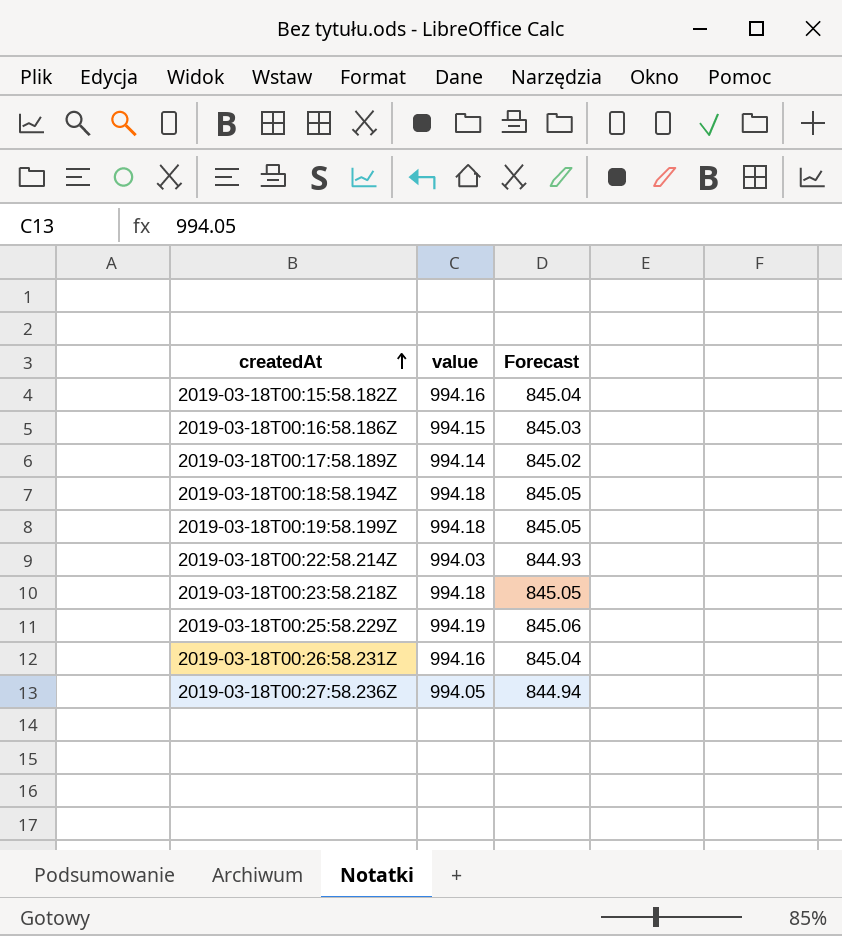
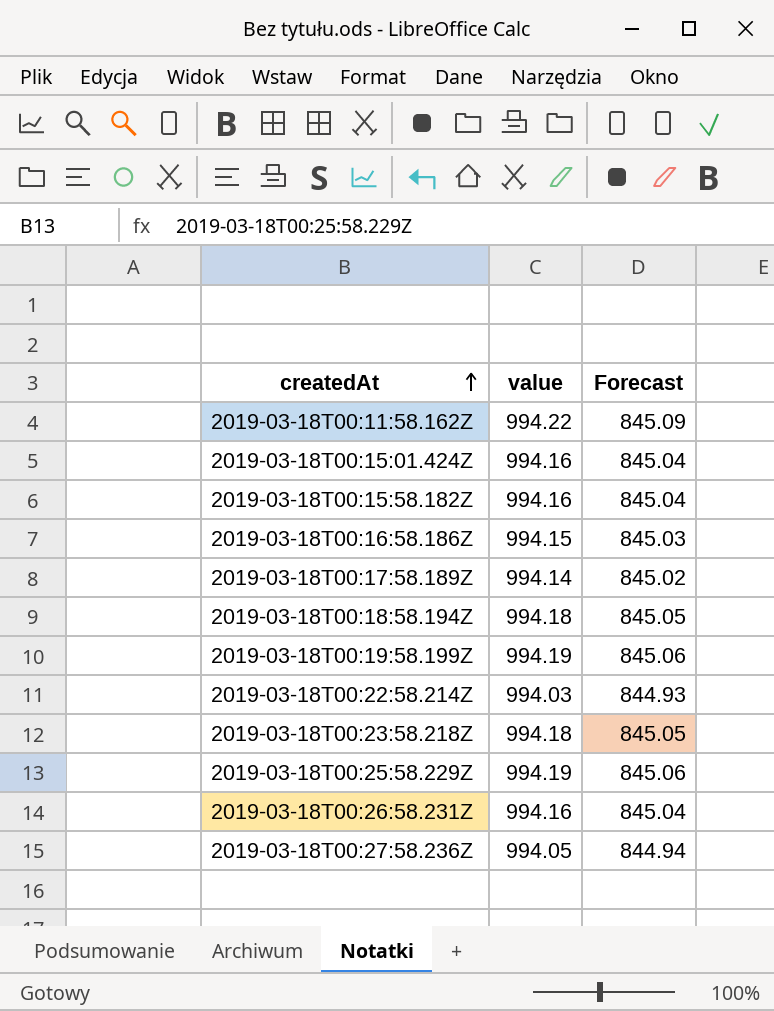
row 2019-03-18T00:11:58.162Z: none -> 994.22 | 845.09
row 2019-03-18T00:15:01.424Z: none -> 994.16 | 845.04
2019-03-18T00:19:58.199Z | value: 994.18 -> 994.19
2019-03-18T00:19:58.199Z | Forecast: 845.05 -> 845.06

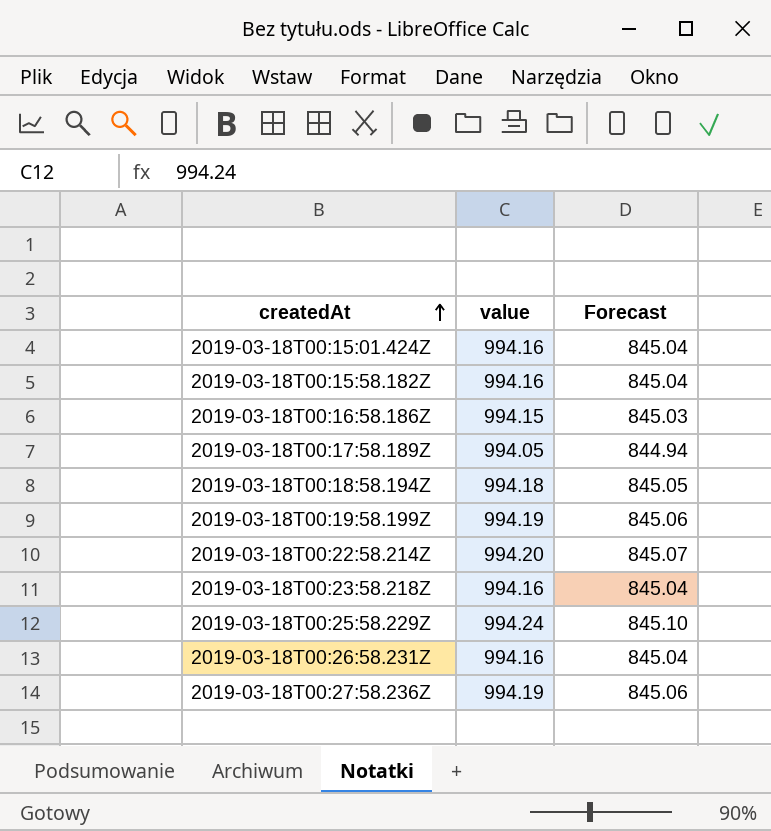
row 2019-03-18T00:11:58.162Z: 994.22 | 845.09 -> none
2019-03-18T00:17:58.189Z | value: 994.14 -> 994.05
2019-03-18T00:17:58.189Z | Forecast: 845.02 -> 844.94
2019-03-18T00:22:58.214Z | value: 994.03 -> 994.20
2019-03-18T00:22:58.214Z | Forecast: 844.93 -> 845.07
2019-03-18T00:23:58.218Z | value: 994.18 -> 994.16
2019-03-18T00:23:58.218Z | Forecast: 845.05 -> 845.04
2019-03-18T00:25:58.229Z | value: 994.19 -> 994.24
2019-03-18T00:25:58.229Z | Forecast: 845.06 -> 845.10
2019-03-18T00:27:58.236Z | value: 994.05 -> 994.19
2019-03-18T00:27:58.236Z | Forecast: 844.94 -> 845.06

